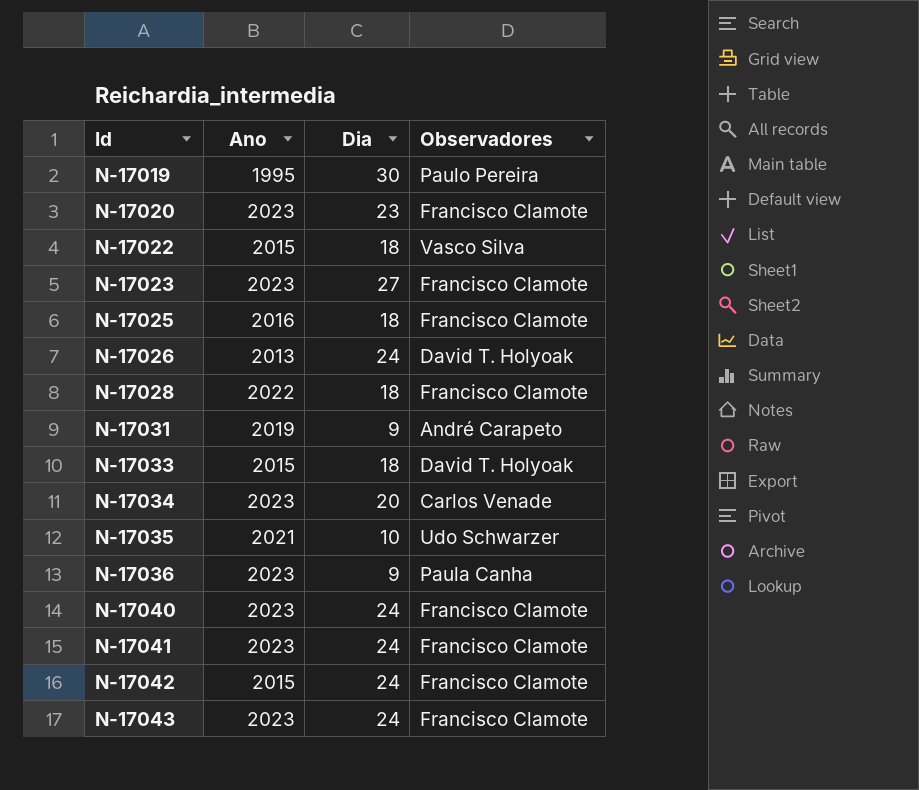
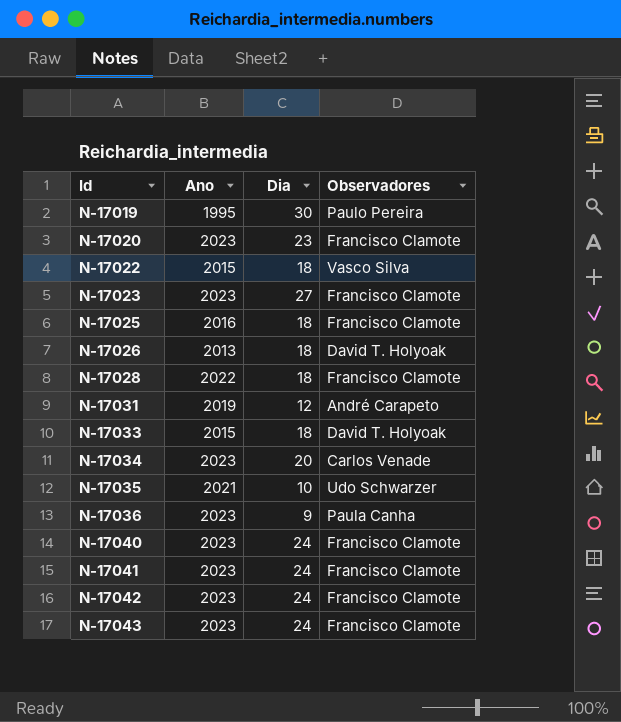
N-17026 | Dia: 24 -> 18
N-17031 | Dia: 9 -> 12
N-17042 | Ano: 2015 -> 2023

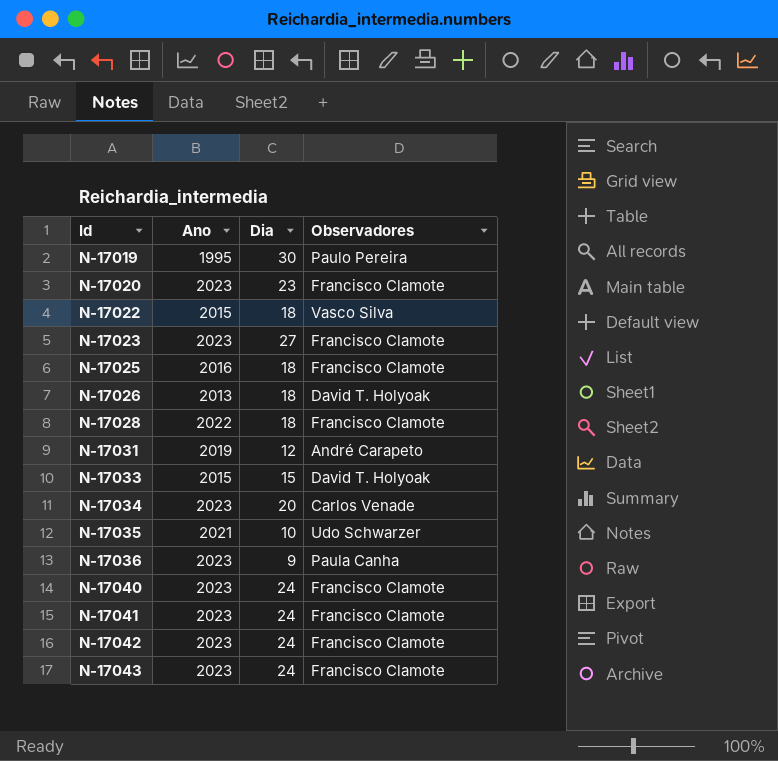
N-17033 | Dia: 18 -> 15

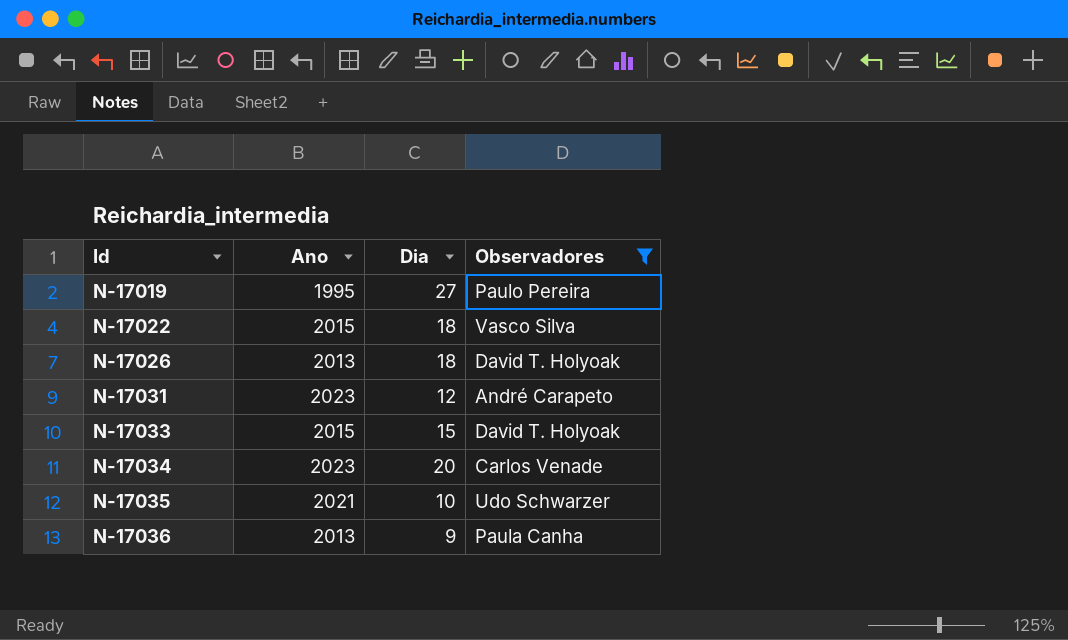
filter: none -> Observadores != Francisco Clamote
N-17019 | Dia: 30 -> 27
N-17031 | Ano: 2019 -> 2023
N-17036 | Ano: 2023 -> 2013

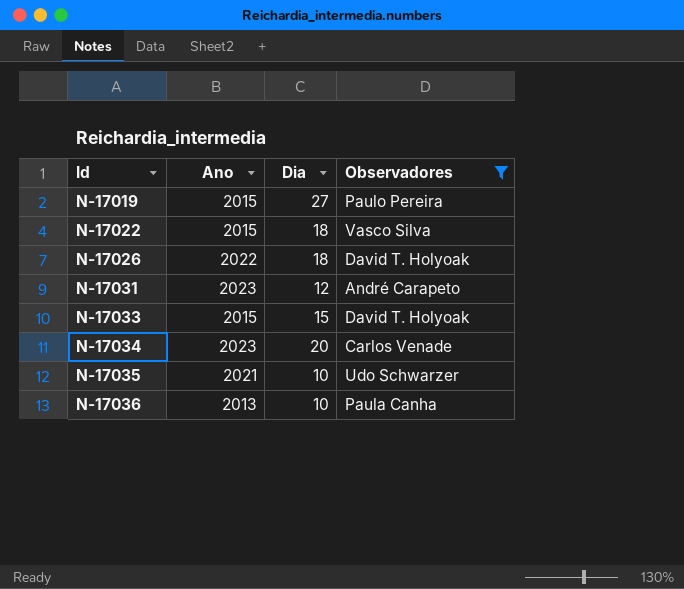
N-17019 | Ano: 1995 -> 2015
N-17026 | Ano: 2013 -> 2022
N-17036 | Dia: 9 -> 10

